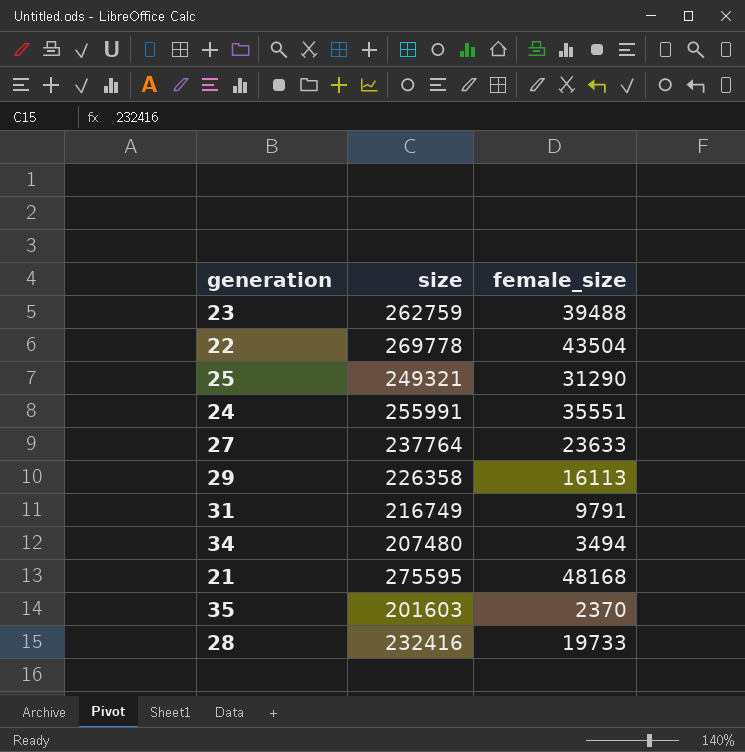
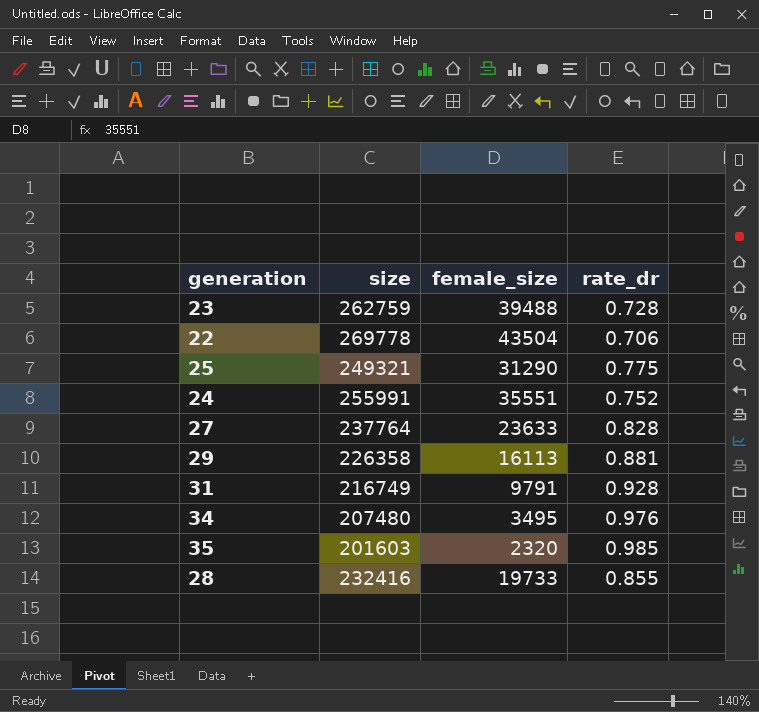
column rate_dr | position: none -> 4
row 21: 275595 | 48168 -> none
34 | female_size: 3494 -> 3495
35 | female_size: 2370 -> 2320

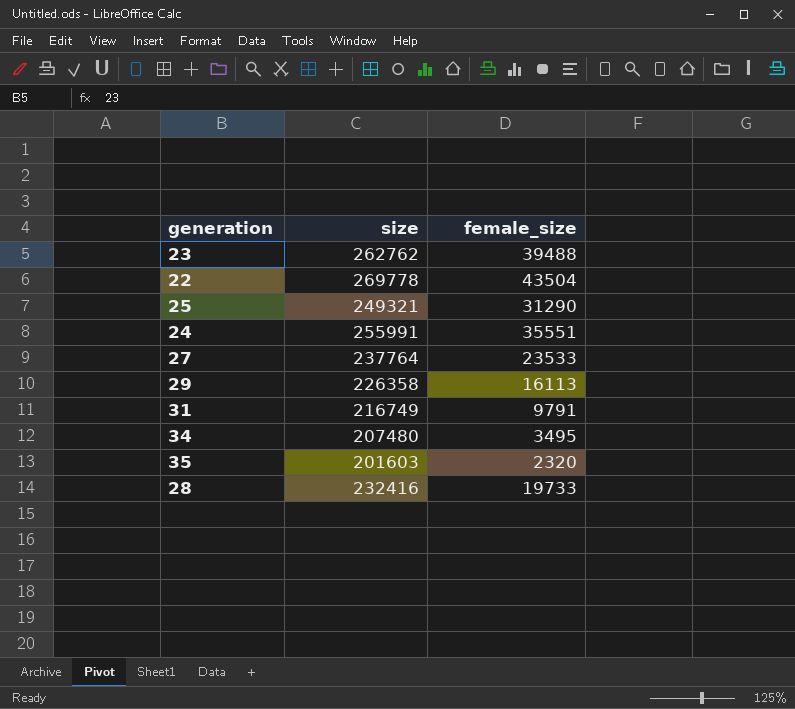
column rate_dr | position: 4 -> none
23 | size: 262759 -> 262762
27 | female_size: 23633 -> 23533

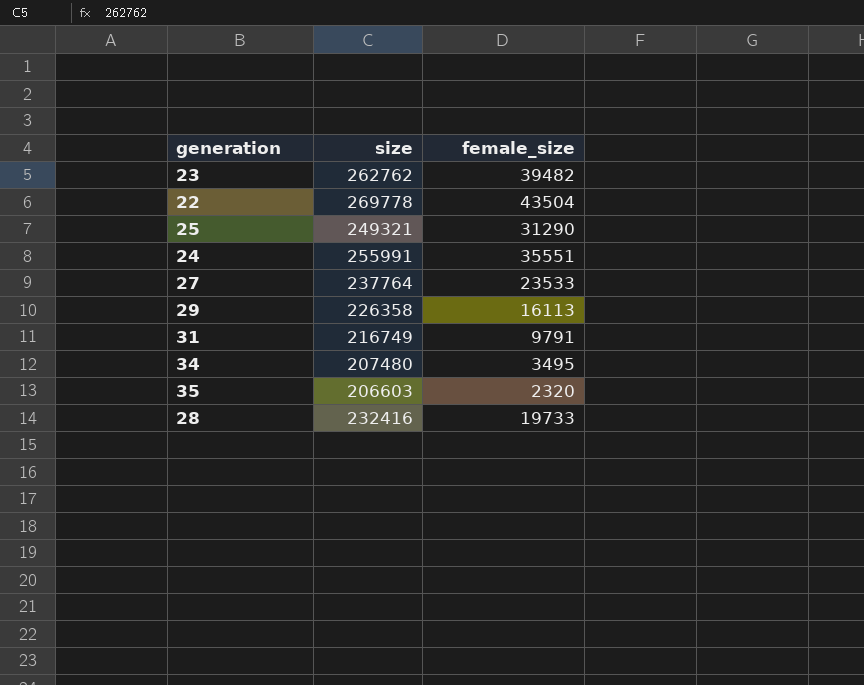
23 | female_size: 39488 -> 39482
35 | size: 201603 -> 206603

